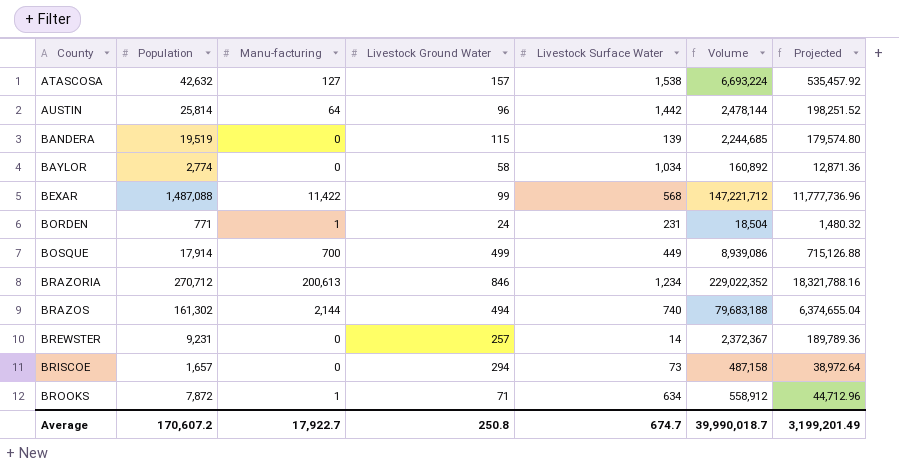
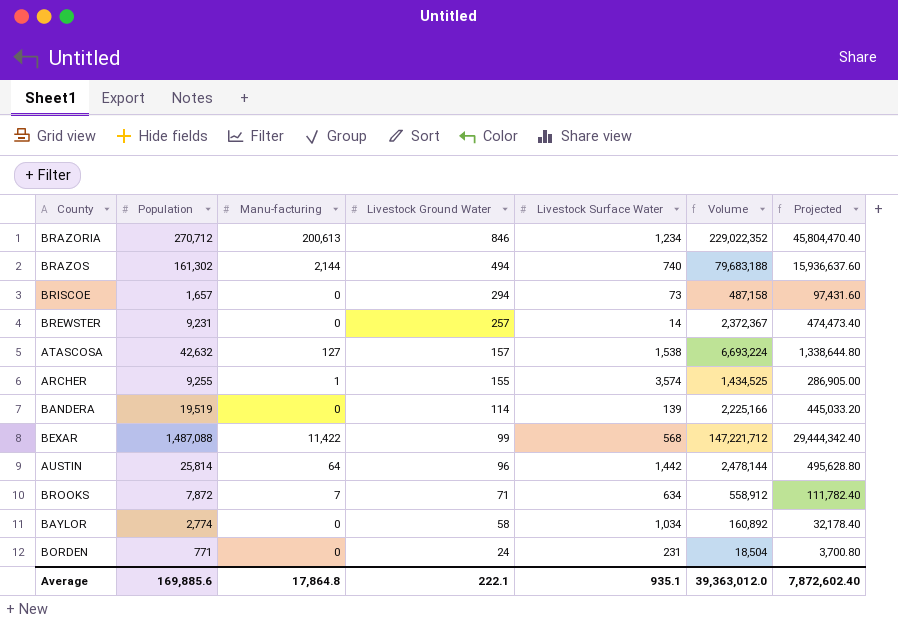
row order: County ascending -> Livestock Ground Water descending
column Projected | formula: [Volume] * 0.08 -> [Volume] * 0.2
row BOSQUE: 17,914 | 700 | 499 | 449 | 8,939,086 | 715,126.88 -> none
row ARCHER: none -> 9,255 | 1 | 155 | 3,574 | 1,434,525 | 286,905.00
BANDERA | Livestock Ground Water: 115 -> 114
BANDERA | Volume: 2,244,685 -> 2,225,166
BROOKS | Manu-facturing: 1 -> 7
BORDEN | Manu-facturing: 1 -> 0
Average | Population: 170,607.2 -> 169,885.6
Average | Manu-facturing: 17,922.7 -> 17,864.8
Average | Livestock Ground Water: 250.8 -> 222.1
Average | Livestock Surface Water: 674.7 -> 935.1
Average | Volume: 39,990,018.7 -> 39,363,012.0
Average | Projected: 3,199,201.49 -> 7,872,602.40

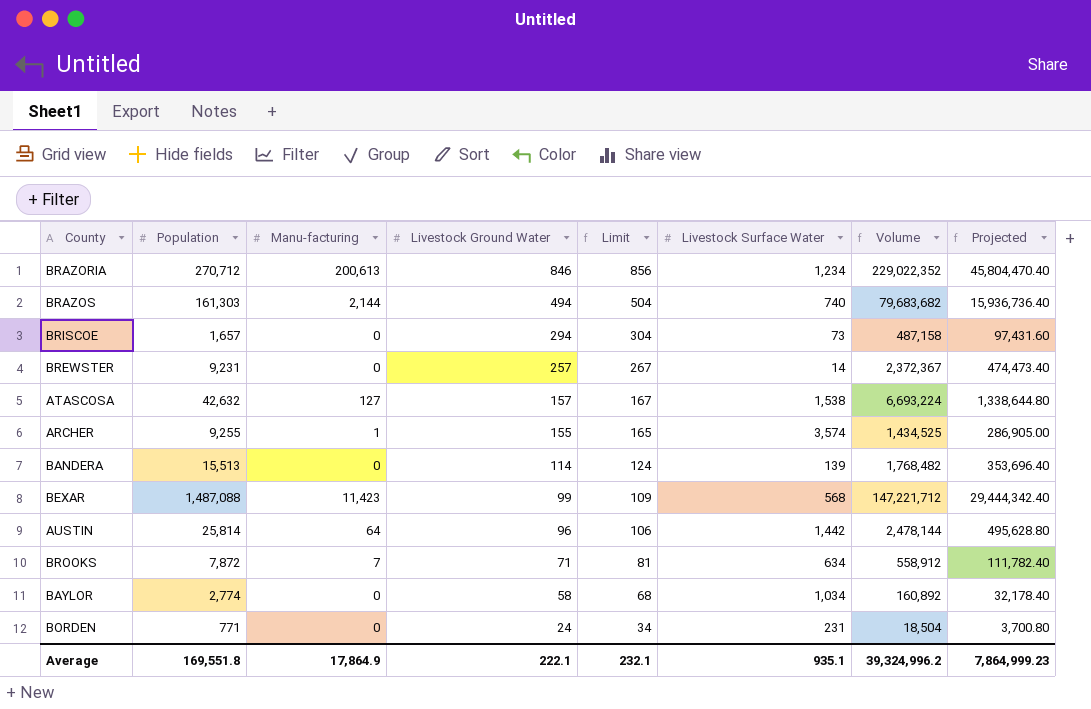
column Limit | formula: none -> [Livestock Ground Water] + 10
BRAZOS | Population: 161,302 -> 161,303
BRAZOS | Volume: 79,683,188 -> 79,683,682
BRAZOS | Projected: 15,936,637.60 -> 15,936,736.40
BANDERA | Population: 19,519 -> 15,513
BANDERA | Volume: 2,225,166 -> 1,768,482
BANDERA | Projected: 445,033.20 -> 353,696.40
BEXAR | Manu-facturing: 11,422 -> 11,423
Average | Population: 169,885.6 -> 169,551.8
Average | Manu-facturing: 17,864.8 -> 17,864.9
Average | Volume: 39,363,012.0 -> 39,324,996.2
Average | Projected: 7,872,602.40 -> 7,864,999.23

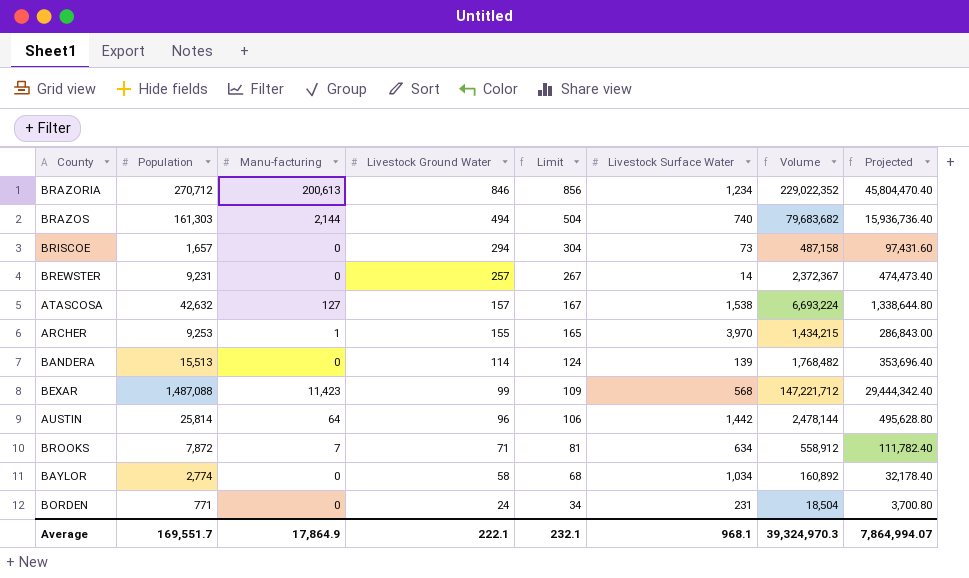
ARCHER | Population: 9,255 -> 9,253
ARCHER | Livestock Surface Water: 3,574 -> 3,970
ARCHER | Volume: 1,434,525 -> 1,434,215
ARCHER | Projected: 286,905.00 -> 286,843.00
Average | Population: 169,551.8 -> 169,551.7
Average | Livestock Surface Water: 935.1 -> 968.1
Average | Volume: 39,324,996.2 -> 39,324,970.3
Average | Projected: 7,864,999.23 -> 7,864,994.07

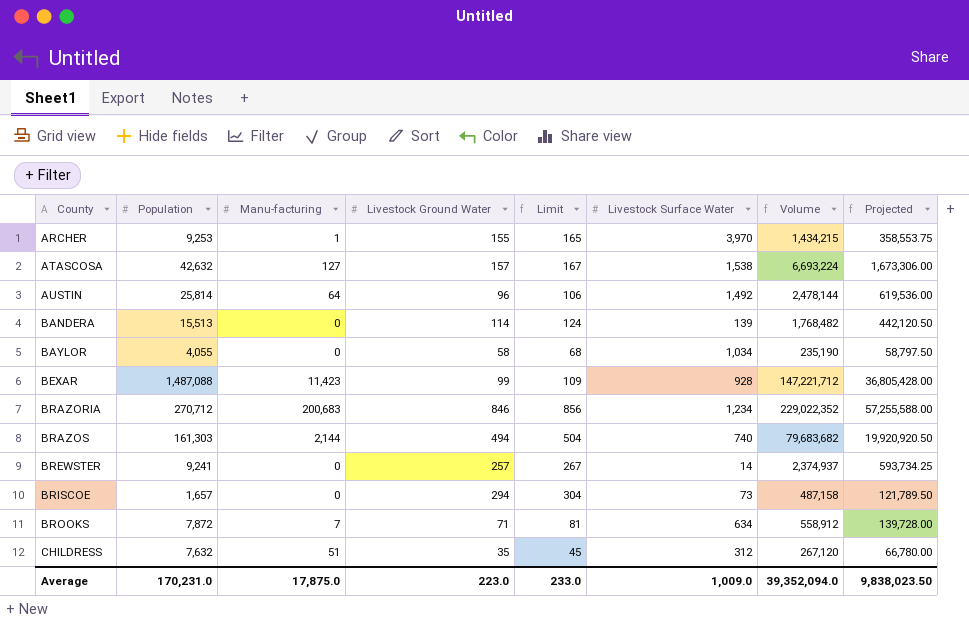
row order: Livestock Ground Water descending -> County ascending
column Projected | formula: [Volume] * 0.2 -> [Volume] * 0.25
row BORDEN: 771 | 0 | 24 | 34 | 231 | 18,504 | 3,700.80 -> none
AUSTIN | Livestock Surface Water: 1,442 -> 1,492
BAYLOR | Population: 2,774 -> 4,055
BAYLOR | Volume: 160,892 -> 235,190
BEXAR | Livestock Surface Water: 568 -> 928
BRAZORIA | Manu-facturing: 200,613 -> 200,683
BREWSTER | Population: 9,231 -> 9,241
BREWSTER | Volume: 2,372,367 -> 2,374,937
row CHILDRESS: none -> 7,632 | 51 | 35 | 45 | 312 | 267,120 | 66,780.00
Average | Population: 169,551.7 -> 170,231.0
Average | Manu-facturing: 17,864.9 -> 17,875.0
Average | Livestock Ground Water: 222.1 -> 223.0
Average | Limit: 232.1 -> 233.0
Average | Livestock Surface Water: 968.1 -> 1,009.0
Average | Volume: 39,324,970.3 -> 39,352,094.0
Average | Projected: 7,864,994.07 -> 9,838,023.50

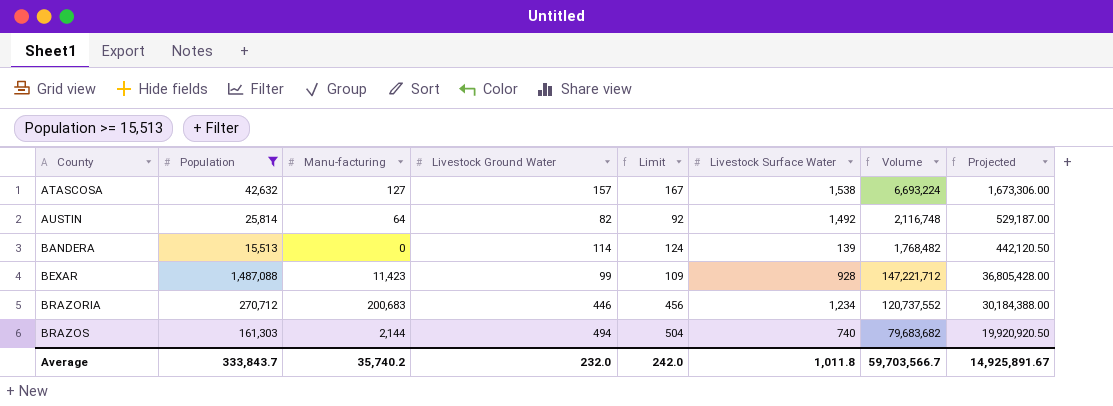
filter: none -> Population >= 15,513
AUSTIN | Livestock Ground Water: 96 -> 82
AUSTIN | Limit: 106 -> 92
AUSTIN | Volume: 2,478,144 -> 2,116,748
AUSTIN | Projected: 619,536.00 -> 529,187.00
BRAZORIA | Livestock Ground Water: 846 -> 446
BRAZORIA | Limit: 856 -> 456
BRAZORIA | Volume: 229,022,352 -> 120,737,552
BRAZORIA | Projected: 57,255,588.00 -> 30,184,388.00
Average | Population: 170,231.0 -> 333,843.7
Average | Manu-facturing: 17,875.0 -> 35,740.2
Average | Livestock Ground Water: 223.0 -> 232.0
Average | Limit: 233.0 -> 242.0
Average | Livestock Surface Water: 1,009.0 -> 1,011.8
Average | Volume: 39,352,094.0 -> 59,703,566.7
Average | Projected: 9,838,023.50 -> 14,925,891.67

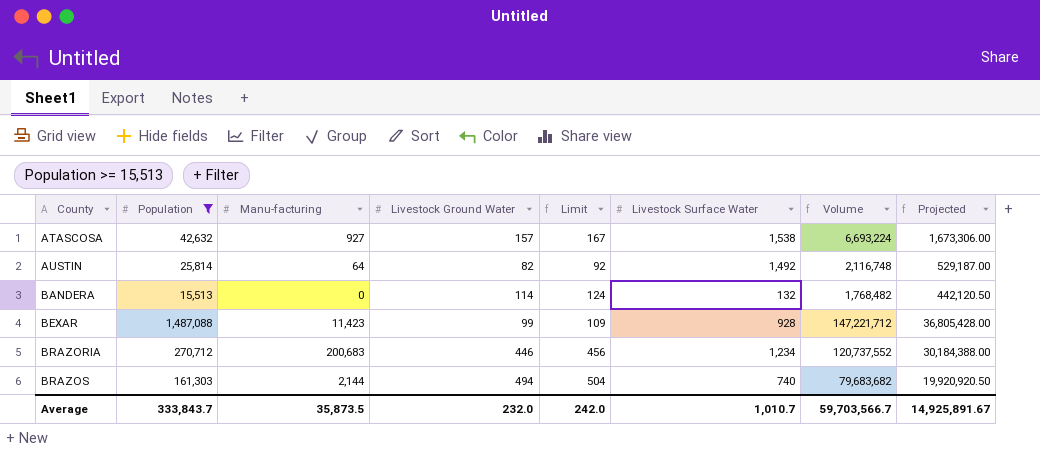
ATASCOSA | Manu-facturing: 127 -> 927
BANDERA | Livestock Surface Water: 139 -> 132
Average | Manu-facturing: 35,740.2 -> 35,873.5
Average | Livestock Surface Water: 1,011.8 -> 1,010.7

